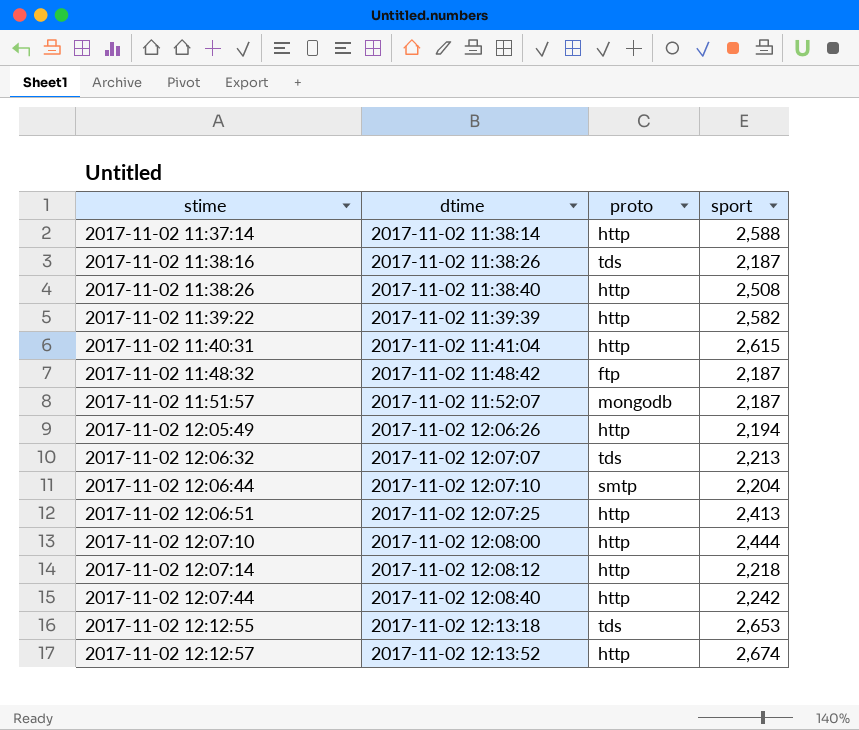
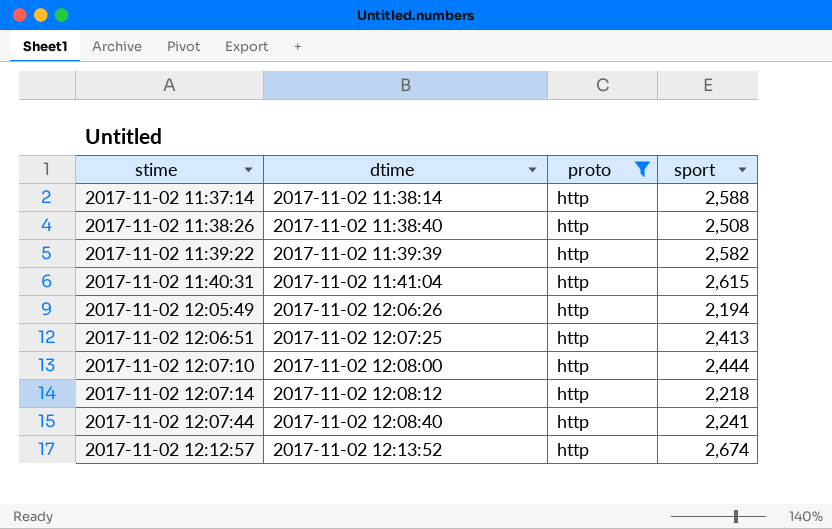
filter: none -> proto = http
2017-11-02 12:07:44 | sport: 2,242 -> 2,241

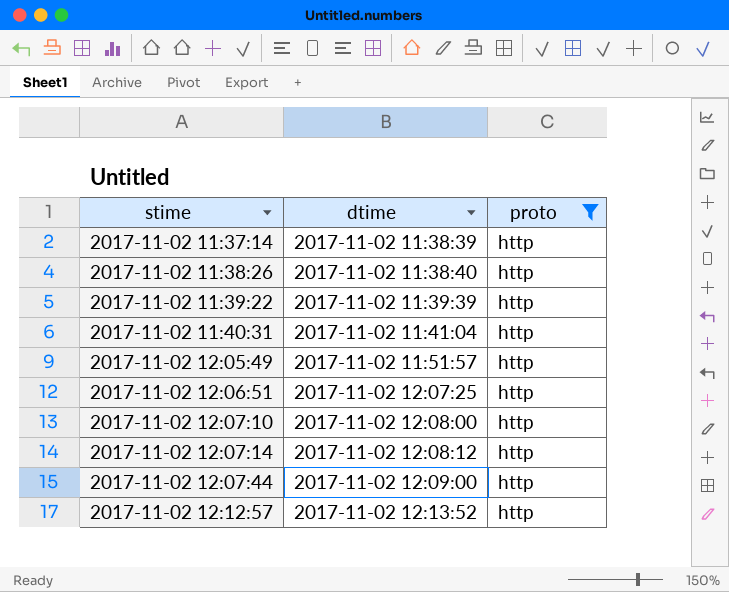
column sport | position: 4 -> none
2017-11-02 11:37:14 | dtime: 2017-11-02 11:38:14 -> 2017-11-02 11:38:39
2017-11-02 12:05:49 | dtime: 2017-11-02 12:06:26 -> 2017-11-02 11:51:57
2017-11-02 12:07:44 | dtime: 2017-11-02 12:08:40 -> 2017-11-02 12:09:00

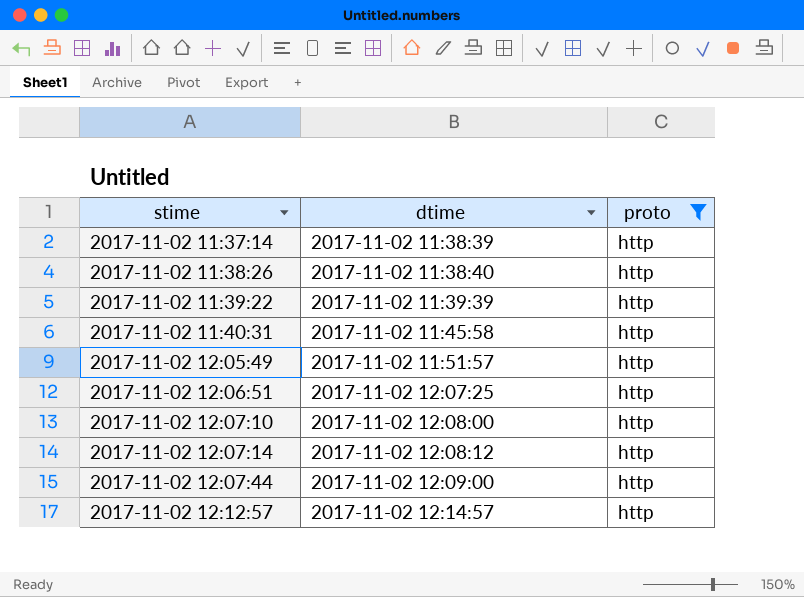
2017-11-02 11:40:31 | dtime: 2017-11-02 11:41:04 -> 2017-11-02 11:45:58
2017-11-02 12:12:57 | dtime: 2017-11-02 12:13:52 -> 2017-11-02 12:14:57

